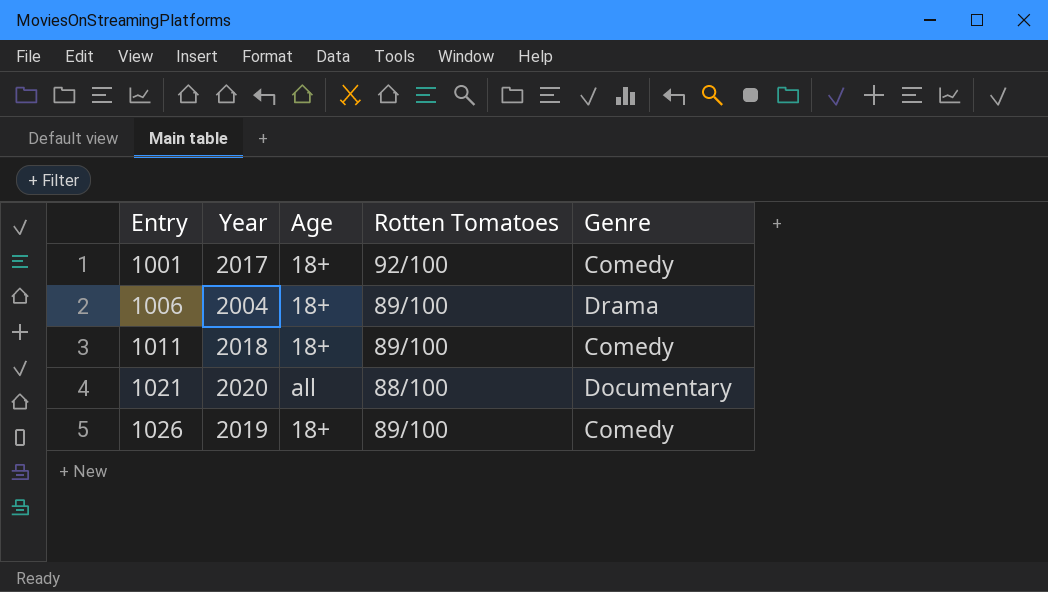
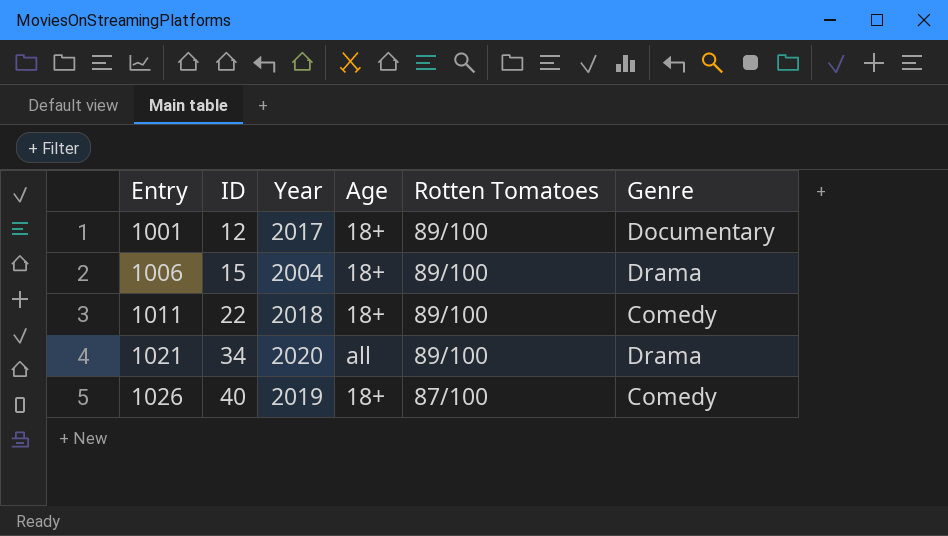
column ID | position: none -> 2
1001 | Rotten Tomatoes: 92/100 -> 89/100
1001 | Genre: Comedy -> Documentary
1021 | Rotten Tomatoes: 88/100 -> 89/100
1021 | Genre: Documentary -> Drama
1026 | Rotten Tomatoes: 89/100 -> 87/100

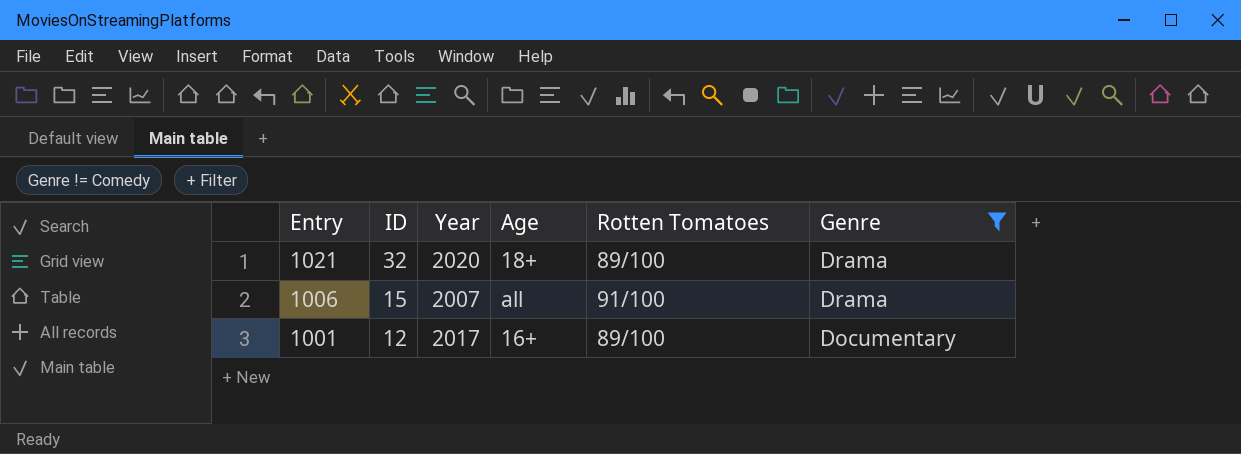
filter: none -> Genre != Comedy
row order: Entry ascending -> Entry descending
1021 | ID: 34 -> 32
1021 | Age: all -> 18+
1006 | Year: 2004 -> 2007
1006 | Age: 18+ -> all
1006 | Rotten Tomatoes: 89/100 -> 91/100
1001 | Age: 18+ -> 16+

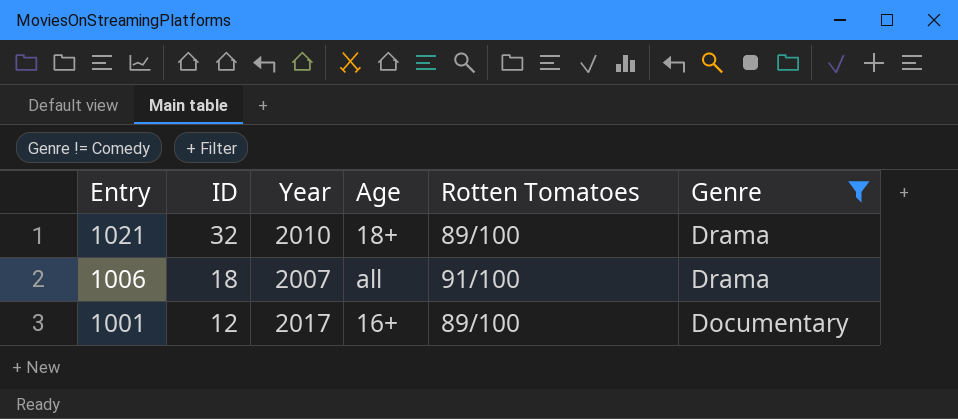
1021 | Year: 2020 -> 2010
1006 | ID: 15 -> 18

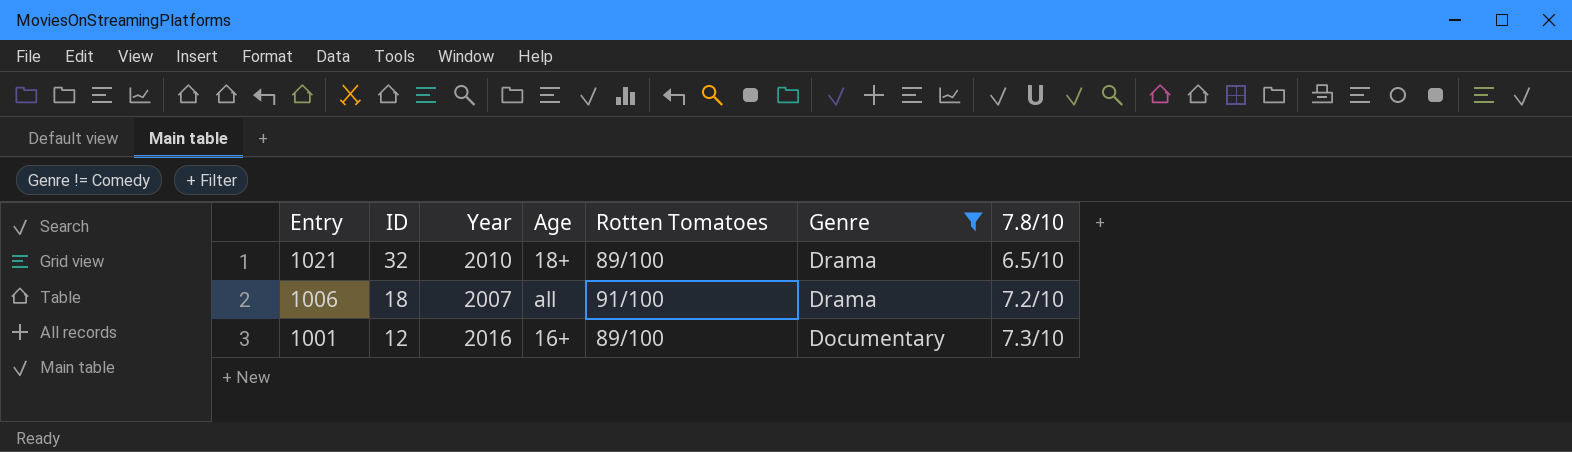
column 7.8/10 | position: none -> 7
1001 | Year: 2017 -> 2016

